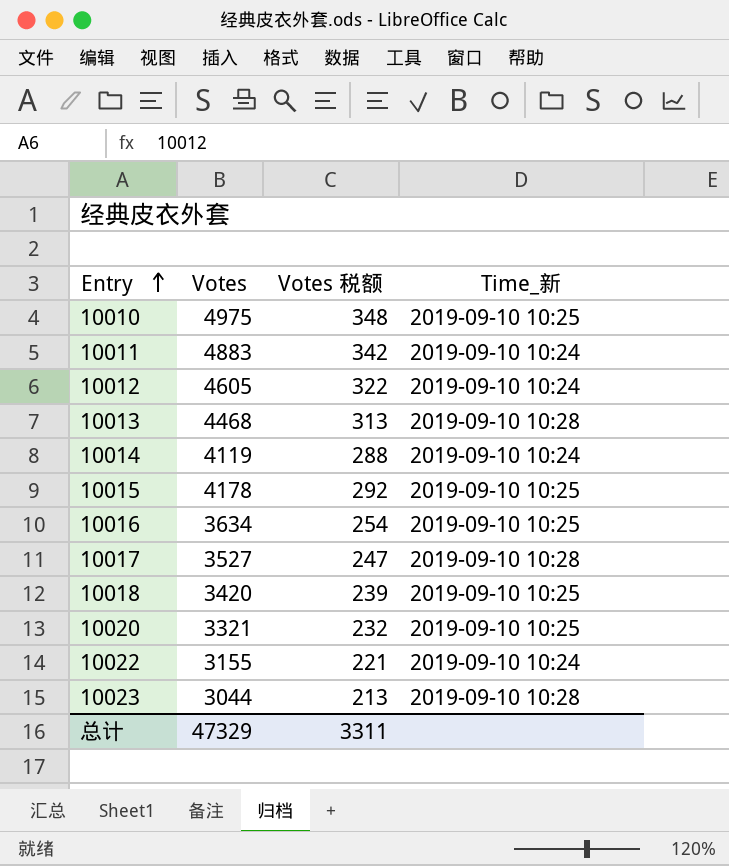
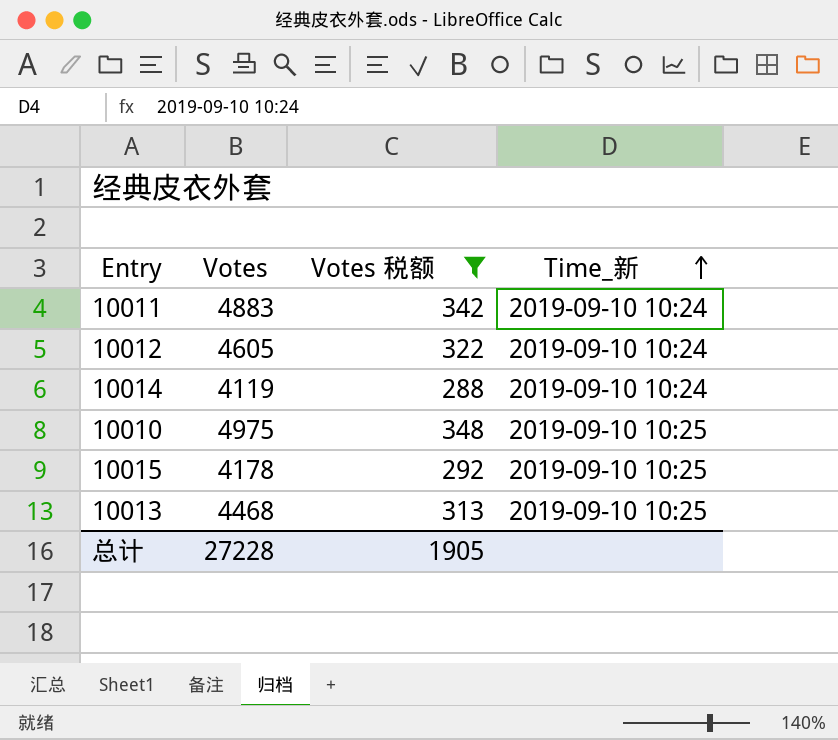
filter: none -> Votes 税额 >= 288
row order: Entry ascending -> Time_新 ascending
10013 | Time_新: 2019-09-10 10:28 -> 2019-09-10 10:25
总计 | Votes: 47329 -> 27228
总计 | Votes 税额: 3311 -> 1905

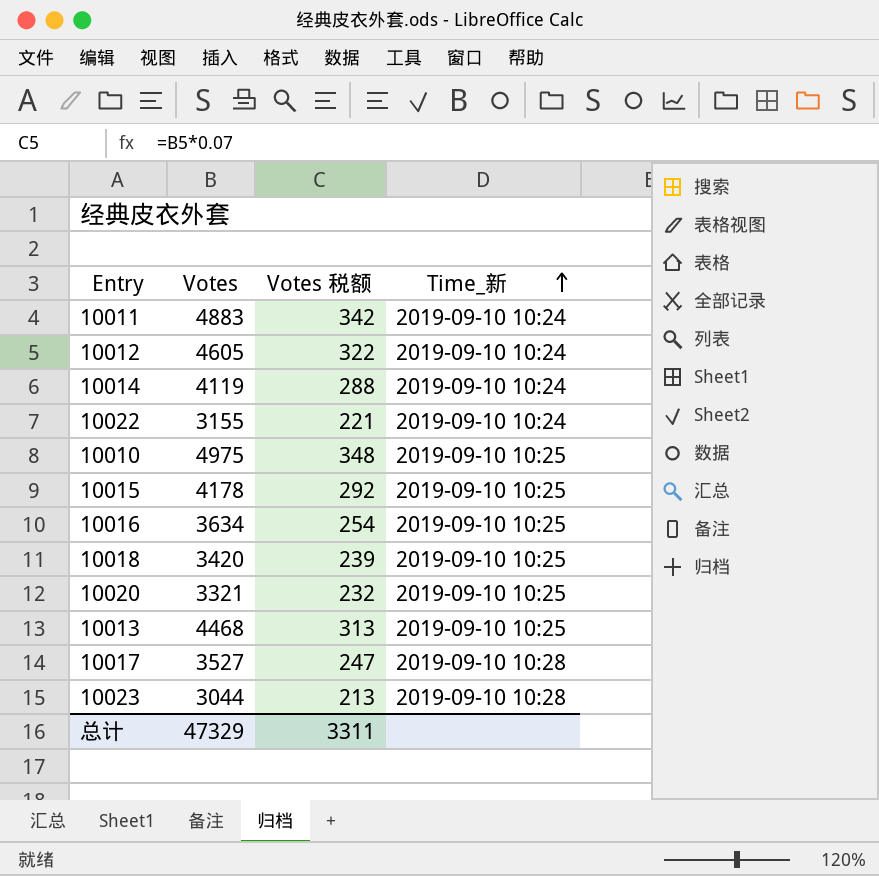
filter: Votes 税额 >= 288 -> none
总计 | Votes: 27228 -> 47329
总计 | Votes 税额: 1905 -> 3311

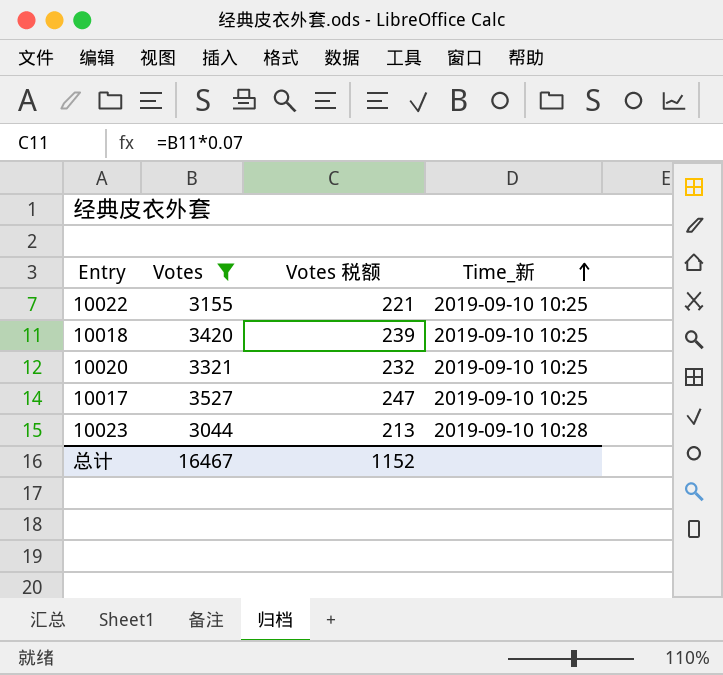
filter: none -> Votes <= 3527
10022 | Time_新: 2019-09-10 10:24 -> 2019-09-10 10:25
10017 | Time_新: 2019-09-10 10:28 -> 2019-09-10 10:25
总计 | Votes: 47329 -> 16467
总计 | Votes 税额: 3311 -> 1152

